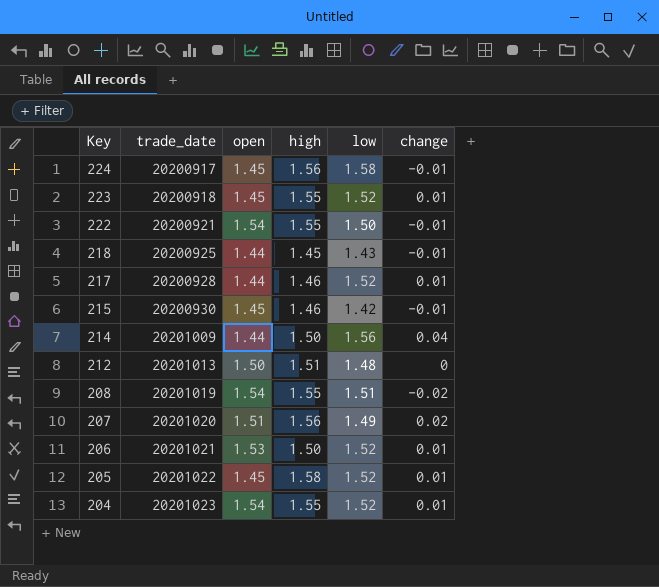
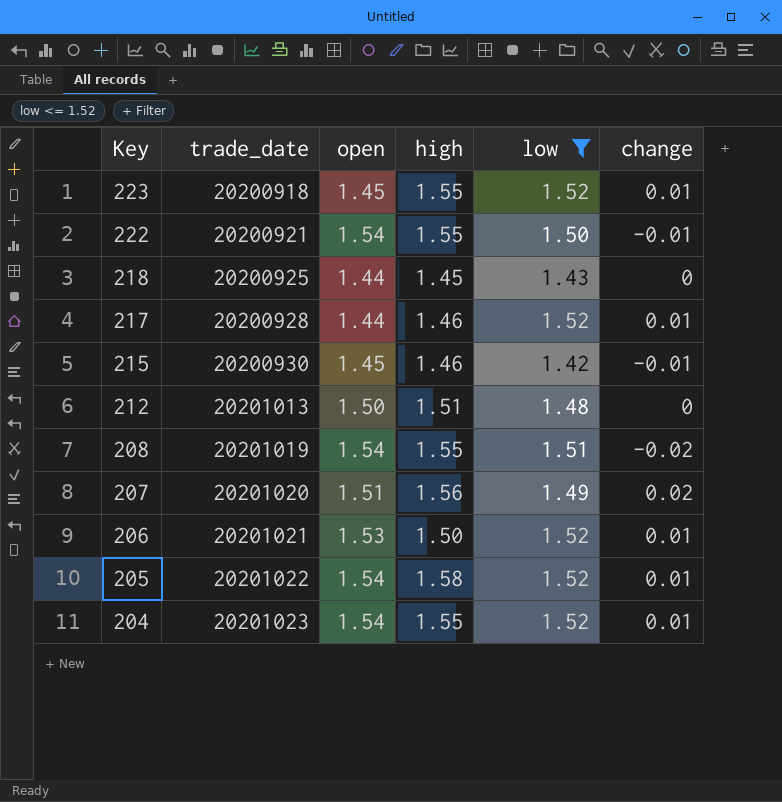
filter: none -> low <= 1.52
218 | change: -0.01 -> 0
205 | open: 1.45 -> 1.54

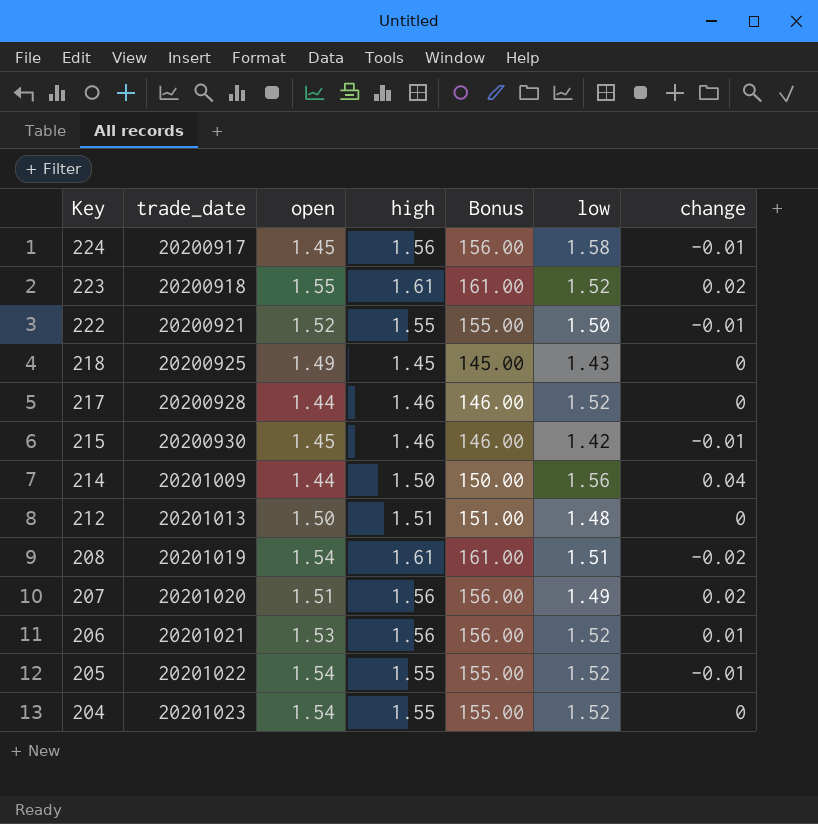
filter: low <= 1.52 -> none
column Bonus | formula: none -> [high] * 100
223 | open: 1.45 -> 1.55
223 | high: 1.55 -> 1.61
223 | change: 0.01 -> 0.02
222 | open: 1.54 -> 1.52
218 | open: 1.44 -> 1.49
217 | change: 0.01 -> 0
208 | high: 1.55 -> 1.61
206 | high: 1.50 -> 1.56
205 | high: 1.58 -> 1.55
205 | change: 0.01 -> -0.01
204 | change: 0.01 -> 0

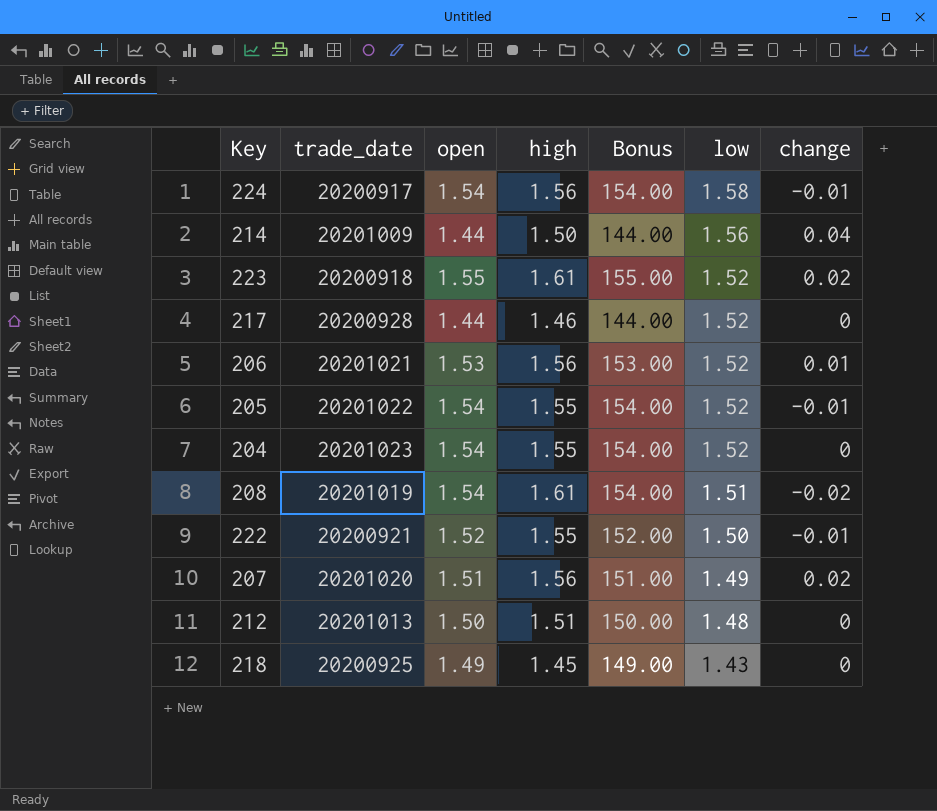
row order: Key descending -> low descending
column Bonus | formula: [high] * 100 -> [open] * 100
row 215: 20200930 | 1.45 | 1.46 | 146.00 | 1.42 | -0.01 -> none
224 | open: 1.45 -> 1.54

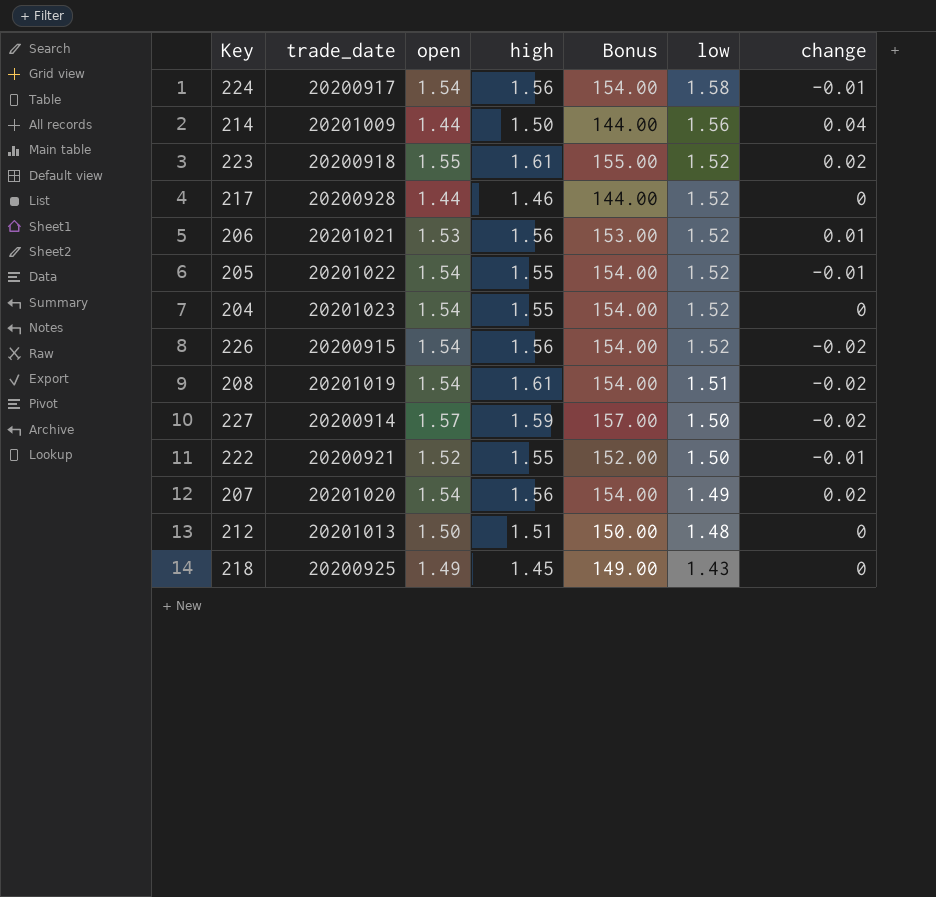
row 226: none -> 20200915 | 1.54 | 1.56 | 154.00 | 1.52 | -0.02
row 227: none -> 20200914 | 1.57 | 1.59 | 157.00 | 1.50 | -0.02
207 | open: 1.51 -> 1.54
207 | Bonus: 151.00 -> 154.00

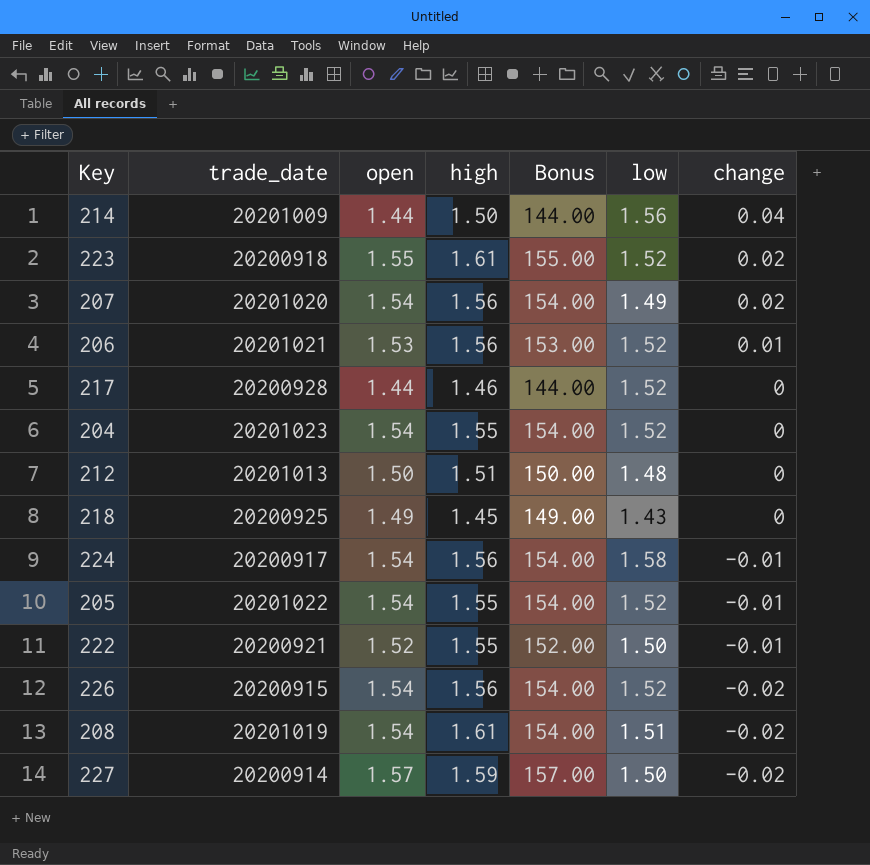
row order: low descending -> change descending

